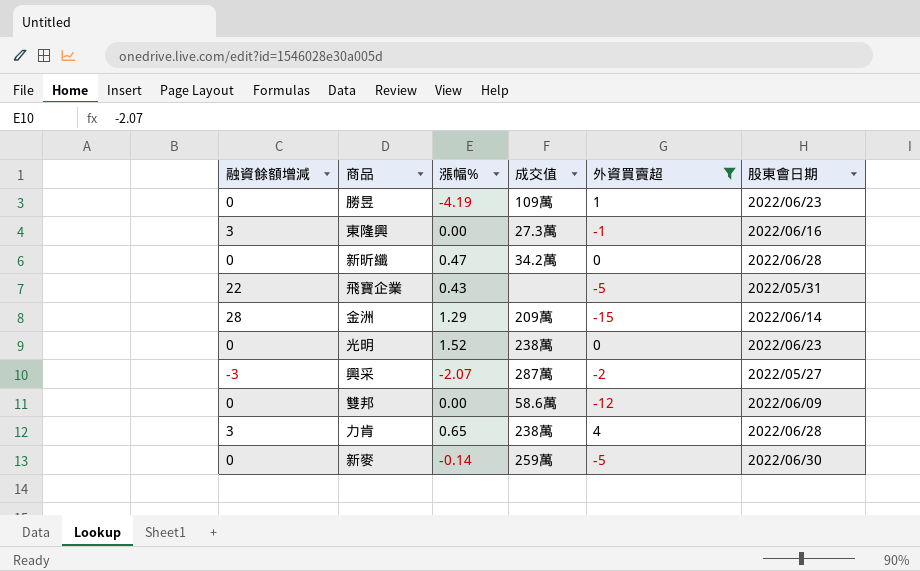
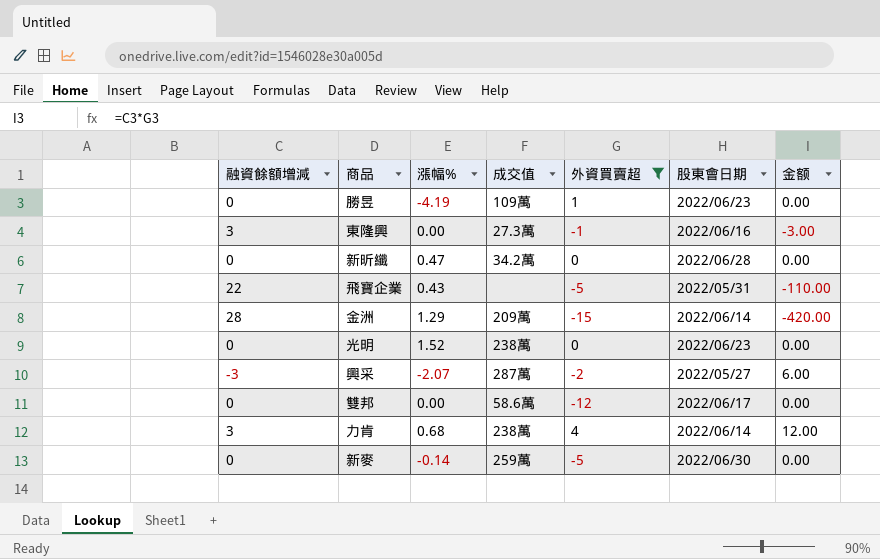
column 金额 | formula: none -> [融資餘額增減] * [外資買賣超]
雙邦 | 股東會日期: 2022/06/09 -> 2022/06/17
力肯 | 漲幅%: 0.65 -> 0.68
力肯 | 股東會日期: 2022/06/28 -> 2022/06/14

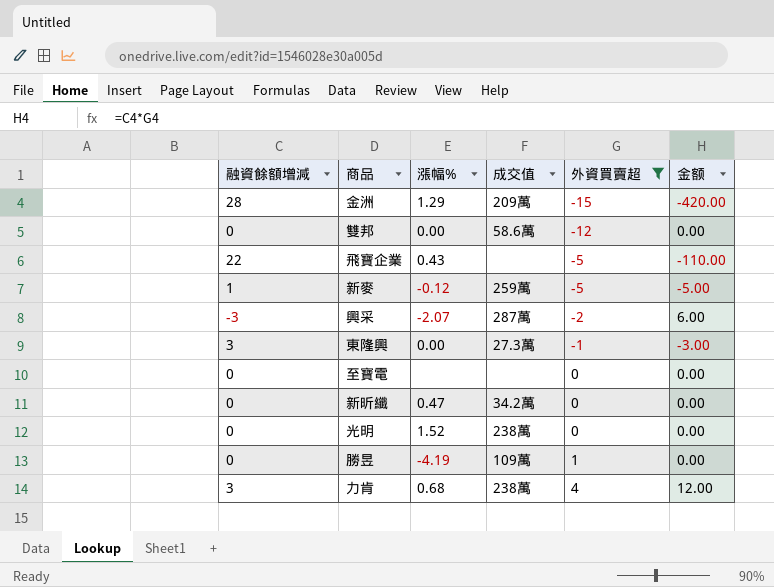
row order: none -> 外資買賣超 ascending
column 股東會日期 | position: 6 -> none
新麥 | 融資餘額增減: 0 -> 1
新麥 | 漲幅%: -0.14 -> -0.12
新麥 | 金额: 0.00 -> -5.00
row 至寶電: none -> 0 | none | none | 0 | 0.00

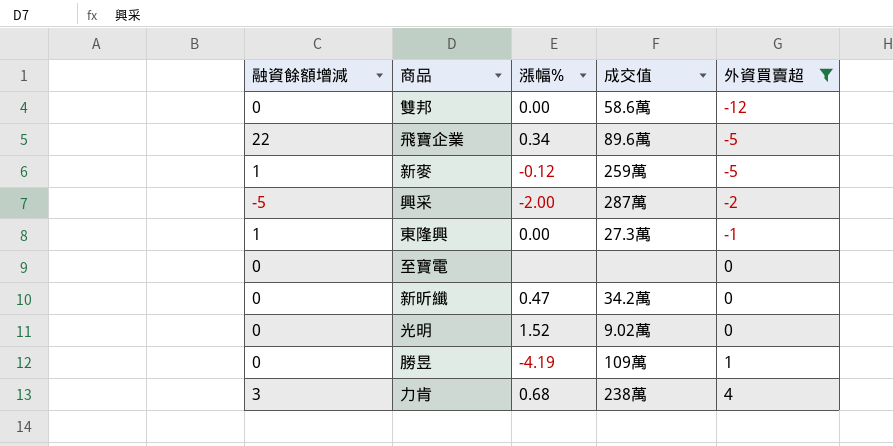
column 金额 | formula: [融資餘額增減] * [外資買賣超] -> none
row 金洲: 28 | 1.29 | 209萬 | -15 | -420.00 -> none
飛寶企業 | 漲幅%: 0.43 -> 0.34
飛寶企業 | 成交值: none -> 89.6萬
興采 | 融資餘額增減: -3 -> -5
興采 | 漲幅%: -2.07 -> -2.00
東隆興 | 融資餘額增減: 3 -> 1
光明 | 成交值: 238萬 -> 9.02萬

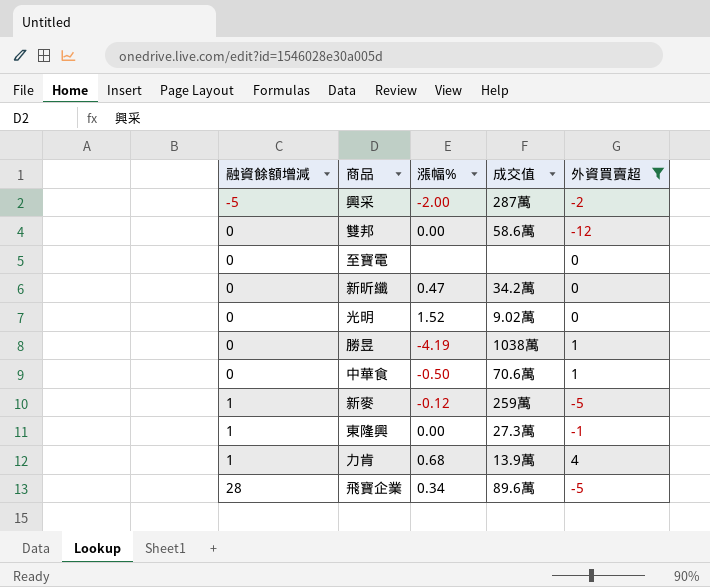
row order: 外資買賣超 ascending -> 融資餘額增減 ascending
勝昱 | 成交值: 109萬 -> 1038萬
row 中華食: none -> 0 | -0.50 | 70.6萬 | 1
力肯 | 融資餘額增減: 3 -> 1
力肯 | 成交值: 238萬 -> 13.9萬
飛寶企業 | 融資餘額增減: 22 -> 28

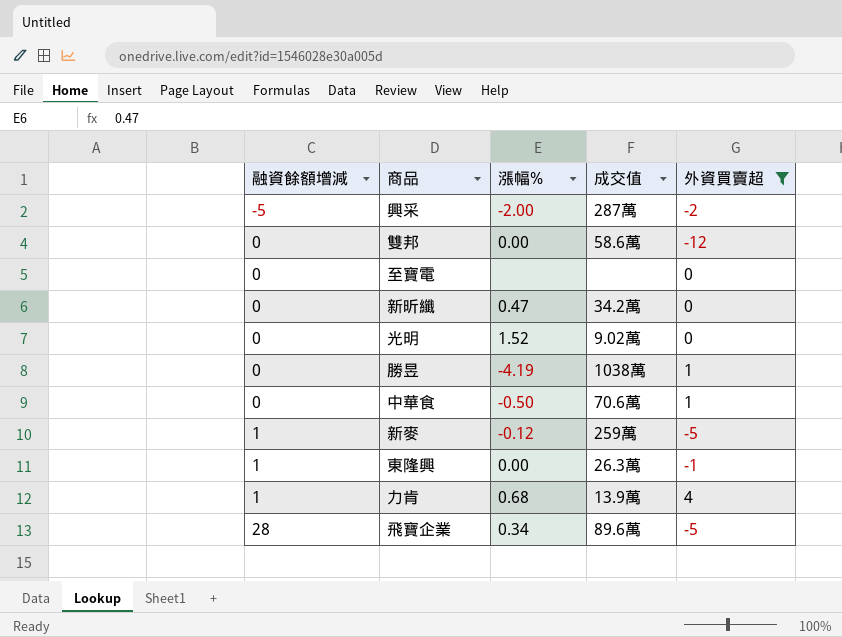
東隆興 | 成交值: 27.3萬 -> 26.3萬

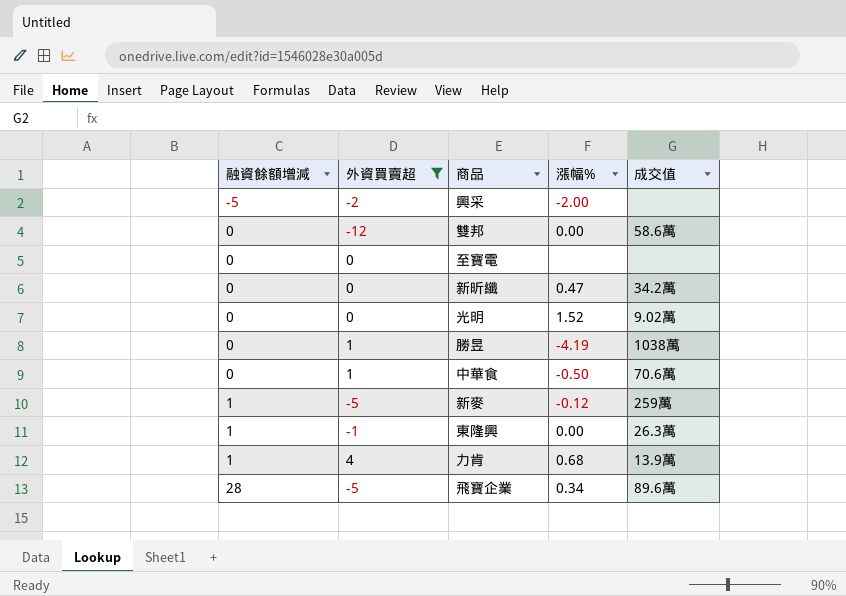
column 外資買賣超 | position: 5 -> 2
興采 | 成交值: 287萬 -> none

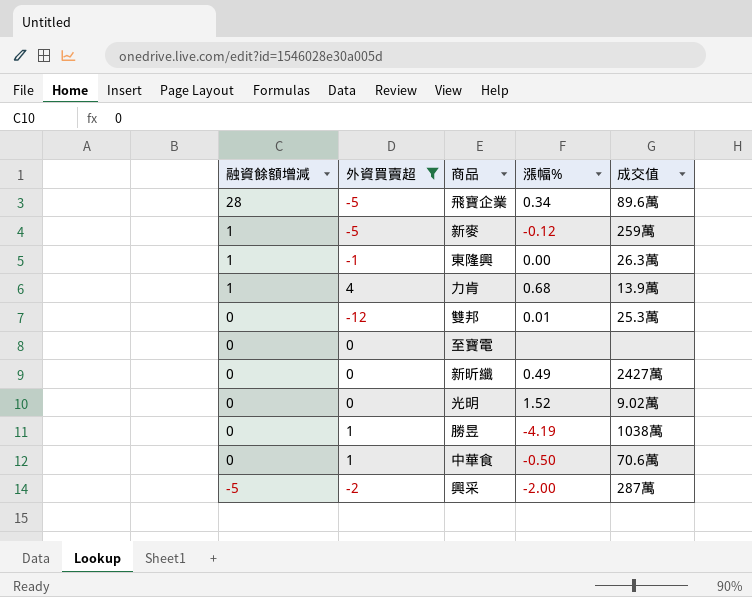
row order: 融資餘額增減 ascending -> 融資餘額增減 descending
雙邦 | 漲幅%: 0.00 -> 0.01
雙邦 | 成交值: 58.6萬 -> 25.3萬
新昕纖 | 漲幅%: 0.47 -> 0.49
新昕纖 | 成交值: 34.2萬 -> 2427萬
興采 | 成交值: none -> 287萬

